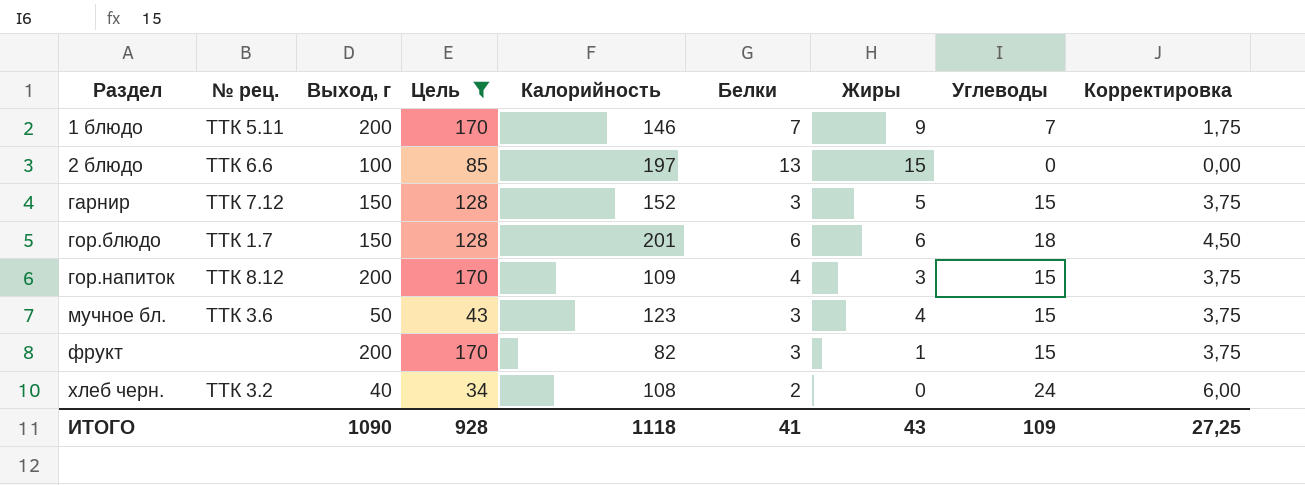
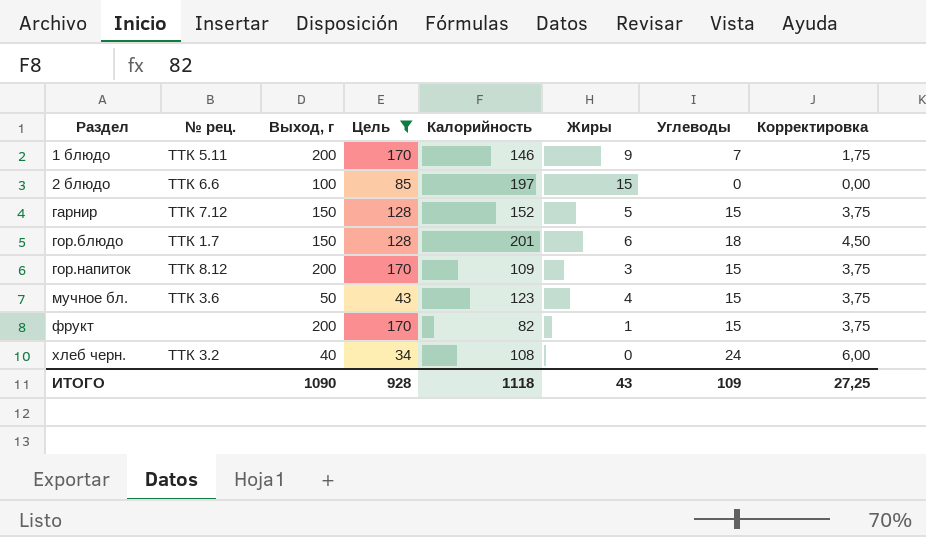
column Белки | position: 6 -> none

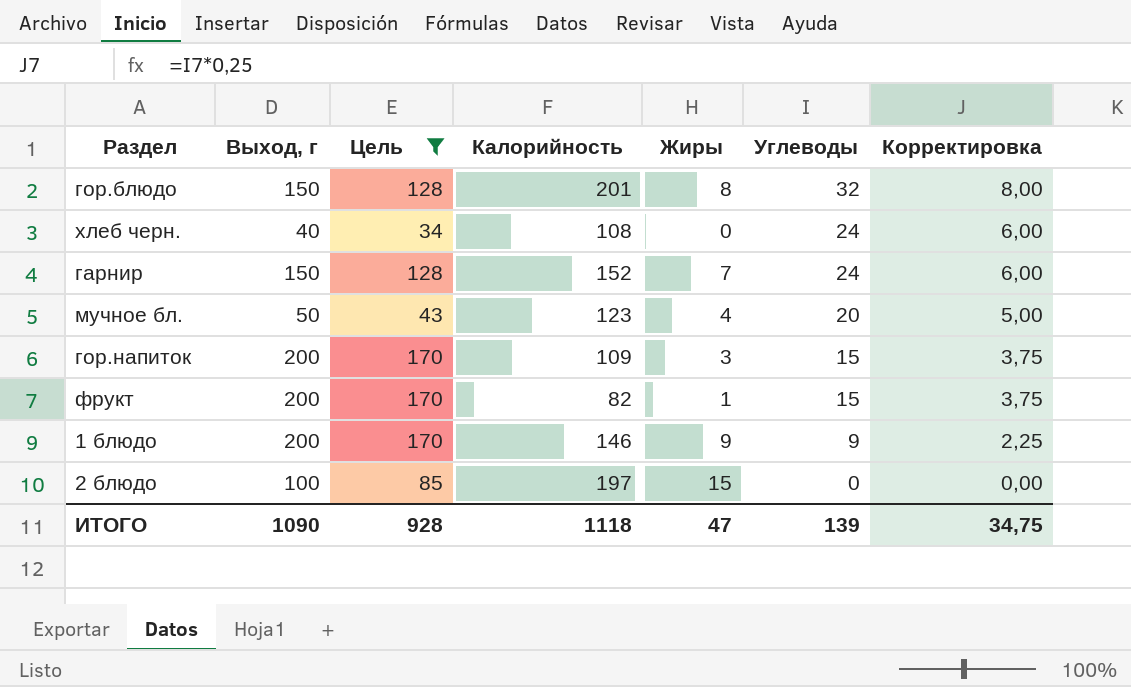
row order: Раздел ascending -> Углеводы descending
column № рец. | position: 2 -> none
гор.блюдо | Жиры: 6 -> 8
гор.блюдо | Углеводы: 18 -> 32
гор.блюдо | Корректировка: 4,50 -> 8,00
гарнир | Жиры: 5 -> 7
гарнир | Углеводы: 15 -> 24
гарнир | Корректировка: 3,75 -> 6,00
мучное бл. | Углеводы: 15 -> 20
мучное бл. | Корректировка: 3,75 -> 5,00
1 блюдо | Углеводы: 7 -> 9
1 блюдо | Корректировка: 1,75 -> 2,25
ИТОГО | Жиры: 43 -> 47
ИТОГО | Углеводы: 109 -> 139
ИТОГО | Корректировка: 27,25 -> 34,75

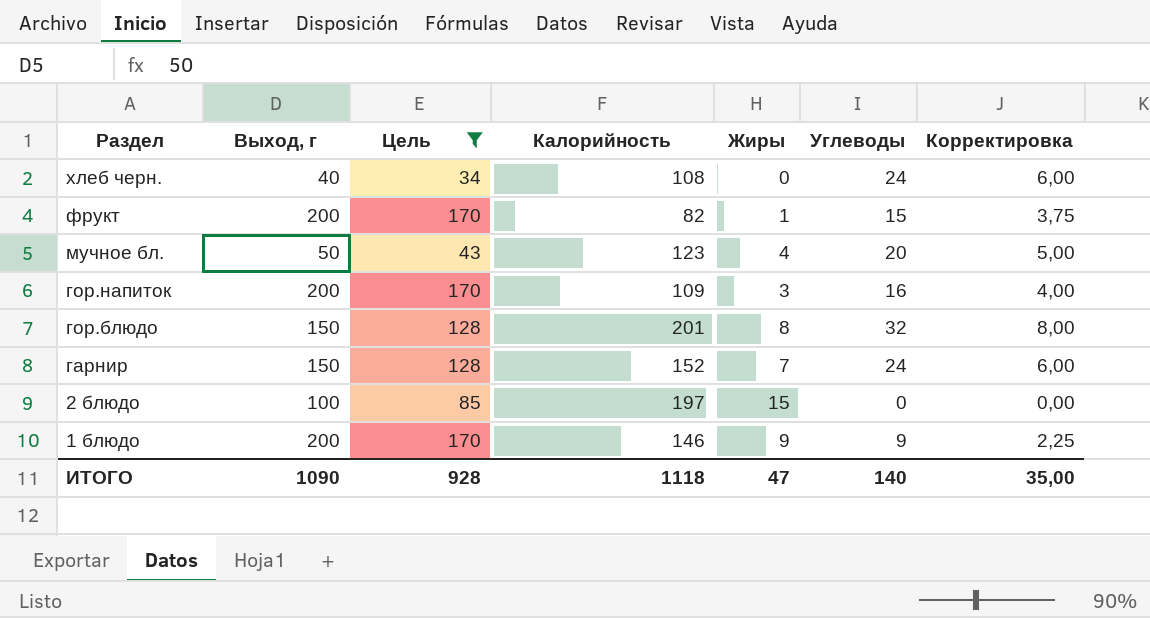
row order: Углеводы descending -> Раздел descending
гор.напиток | Углеводы: 15 -> 16
гор.напиток | Корректировка: 3,75 -> 4,00
ИТОГО | Углеводы: 139 -> 140
ИТОГО | Корректировка: 34,75 -> 35,00

